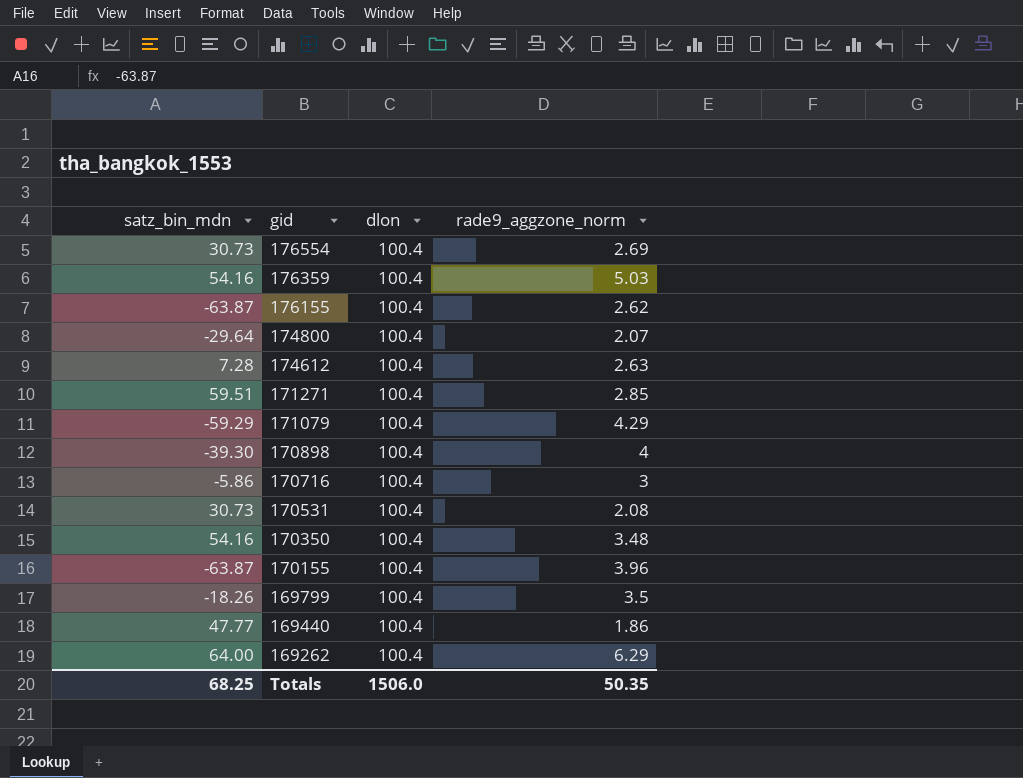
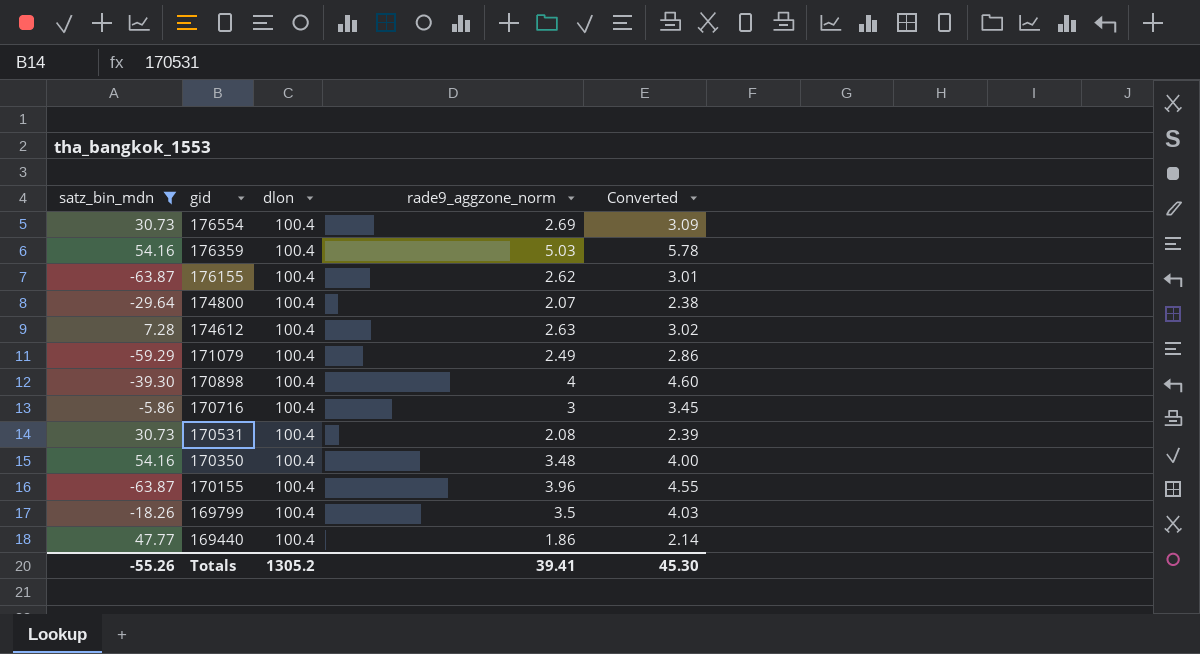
filter: none -> satz_bin_mdn <= 54.16
column Converted | formula: none -> [rade9_aggzone_norm] * 1.15
171079 | rade9_aggzone_norm: 4.29 -> 2.49
Totals | satz_bin_mdn: 68.25 -> -55.26
Totals | dlon: 1506.0 -> 1305.2
Totals | rade9_aggzone_norm: 50.35 -> 39.41

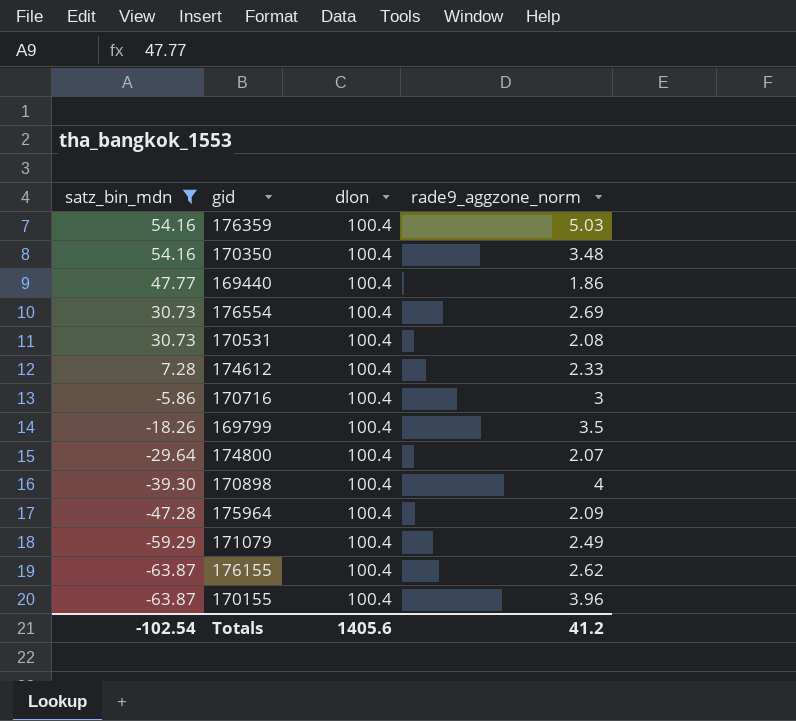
row order: gid descending -> satz_bin_mdn descending
column Converted | formula: [rade9_aggzone_norm] * 1.15 -> none
174612 | rade9_aggzone_norm: 2.63 -> 2.33
row 175964: none -> -47.28 | 100.4 | 2.09
Totals | satz_bin_mdn: -55.26 -> -102.54
Totals | dlon: 1305.2 -> 1405.6
Totals | rade9_aggzone_norm: 39.41 -> 41.2

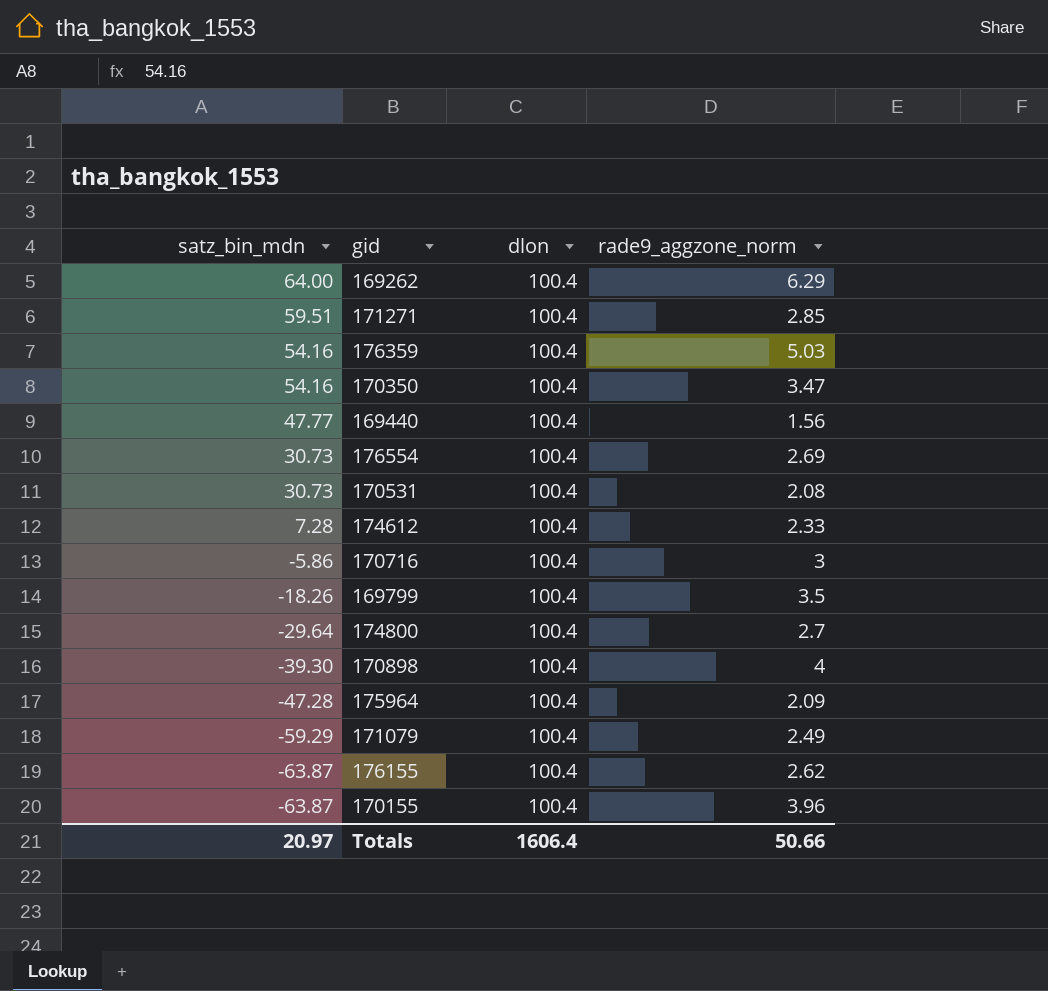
filter: satz_bin_mdn <= 54.16 -> none
170350 | rade9_aggzone_norm: 3.48 -> 3.47
169440 | rade9_aggzone_norm: 1.86 -> 1.56
174800 | rade9_aggzone_norm: 2.07 -> 2.7
Totals | satz_bin_mdn: -102.54 -> 20.97
Totals | dlon: 1405.6 -> 1606.4
Totals | rade9_aggzone_norm: 41.2 -> 50.66

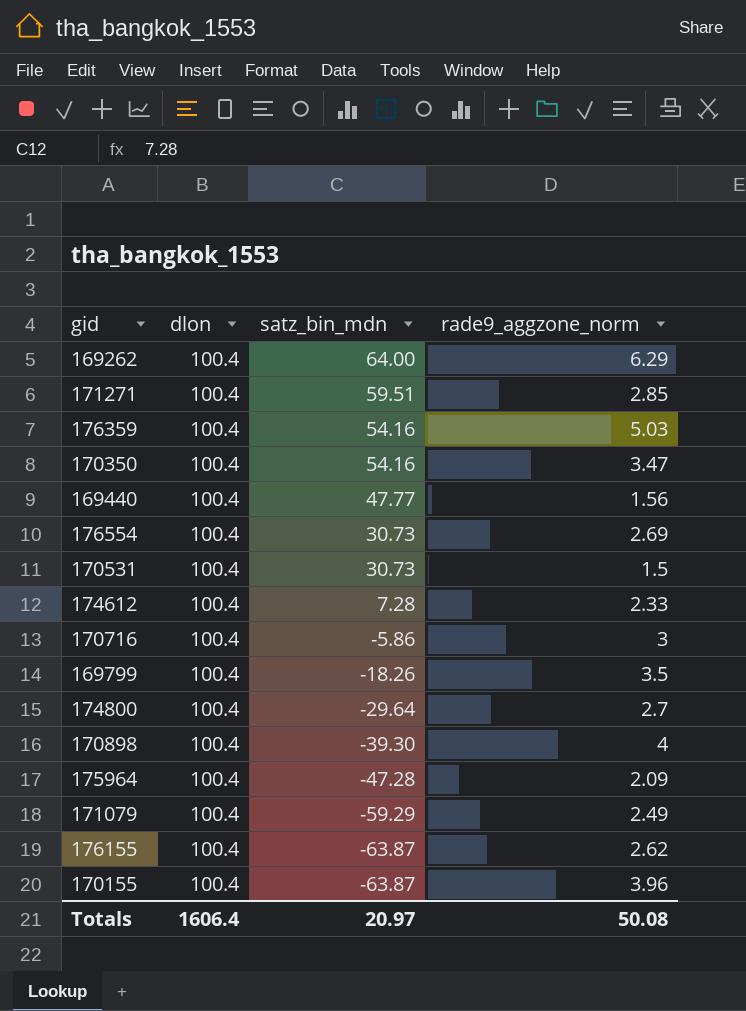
column satz_bin_mdn | position: 1 -> 3
170531 | rade9_aggzone_norm: 2.08 -> 1.5
Totals | rade9_aggzone_norm: 50.66 -> 50.08

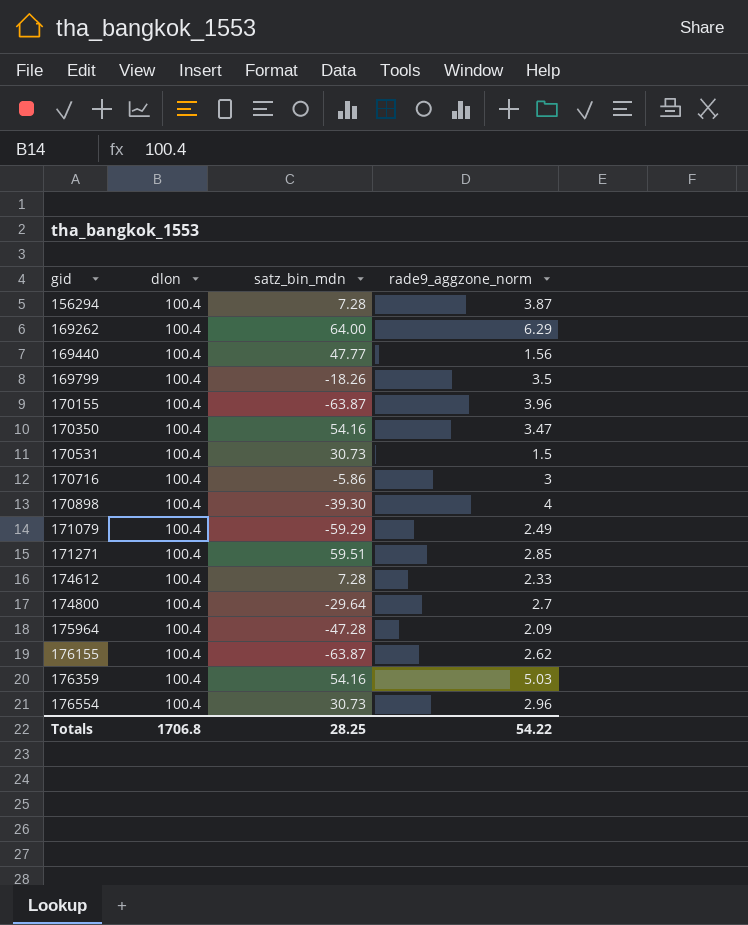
row order: satz_bin_mdn descending -> gid ascending
row 156294: none -> 100.4 | 7.28 | 3.87
176554 | rade9_aggzone_norm: 2.69 -> 2.96
Totals | dlon: 1606.4 -> 1706.8
Totals | satz_bin_mdn: 20.97 -> 28.25
Totals | rade9_aggzone_norm: 50.08 -> 54.22

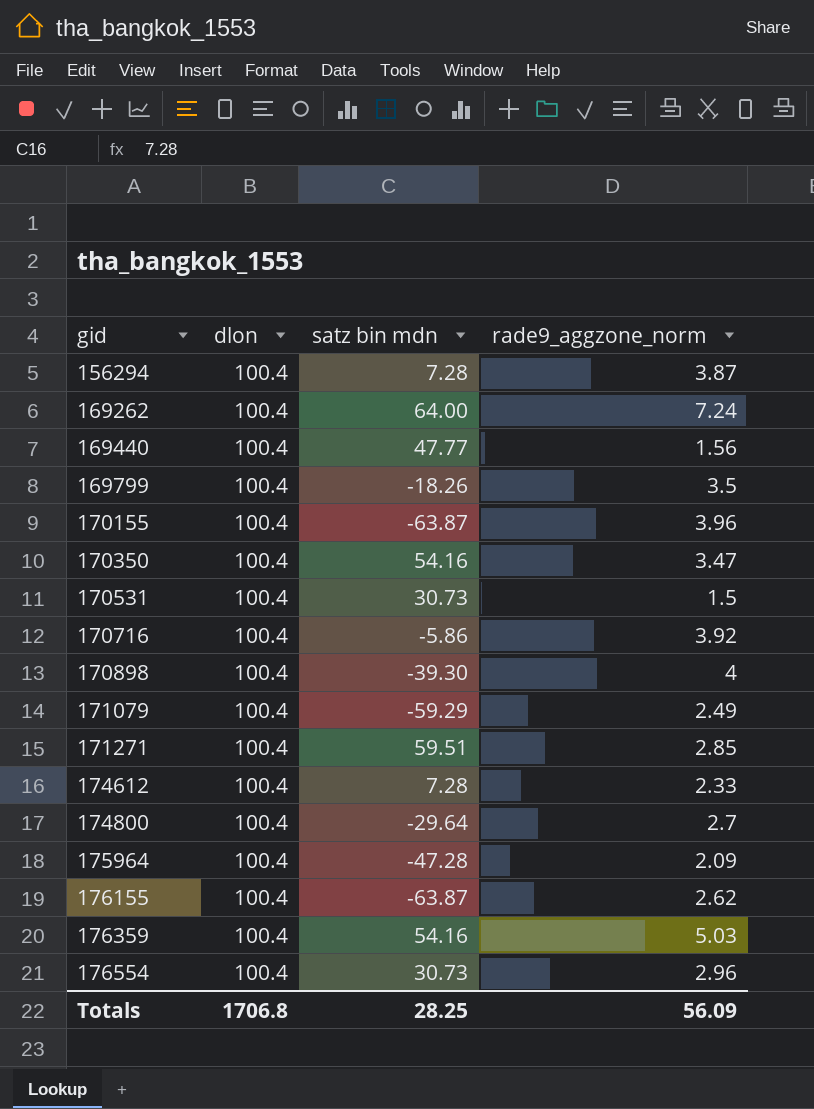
column name: satz_bin_mdn -> satz bin mdn
169262 | rade9_aggzone_norm: 6.29 -> 7.24
170716 | rade9_aggzone_norm: 3 -> 3.92
Totals | rade9_aggzone_norm: 54.22 -> 56.09

